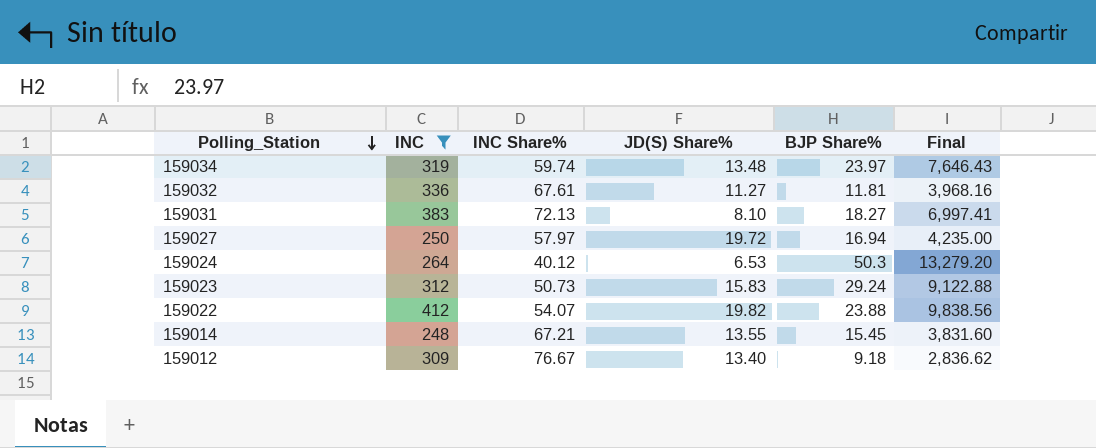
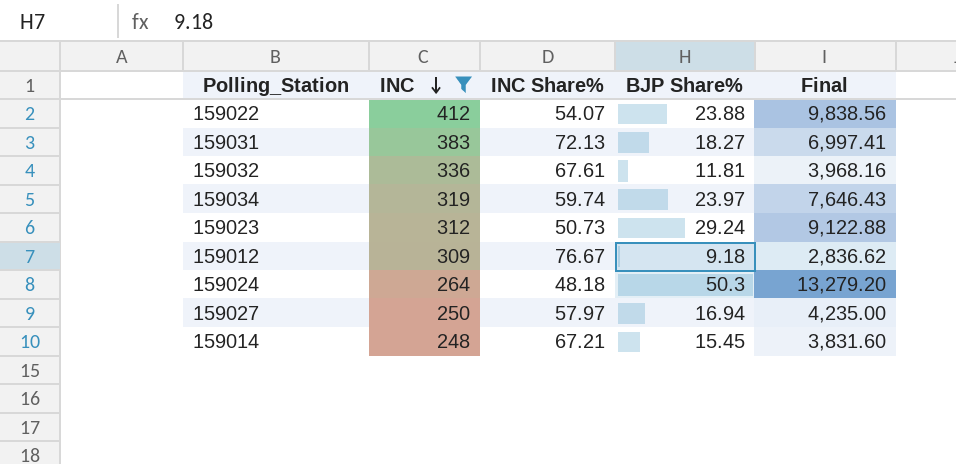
row order: Polling_Station descending -> INC descending
column JD(S) Share% | position: 4 -> none
159024 | INC Share%: 40.12 -> 48.18

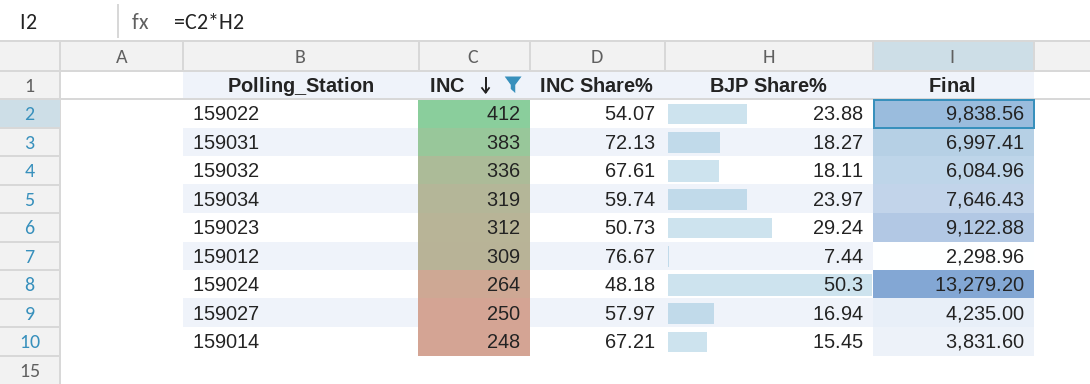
159032 | BJP Share%: 11.81 -> 18.11
159032 | Final: 3,968.16 -> 6,084.96
159012 | BJP Share%: 9.18 -> 7.44
159012 | Final: 2,836.62 -> 2,298.96

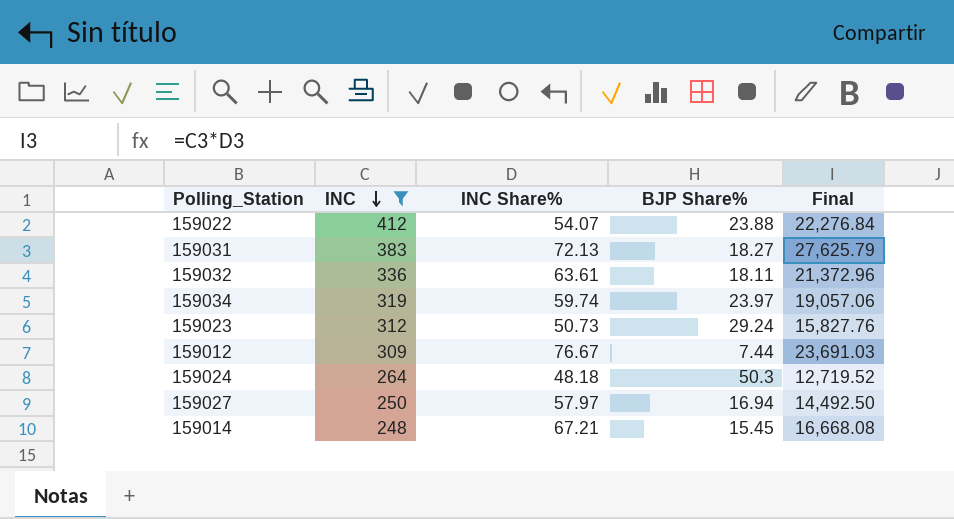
column Final | formula: [INC] * [BJP Share%] -> [INC] * [INC Share%]
159032 | INC Share%: 67.61 -> 63.61

